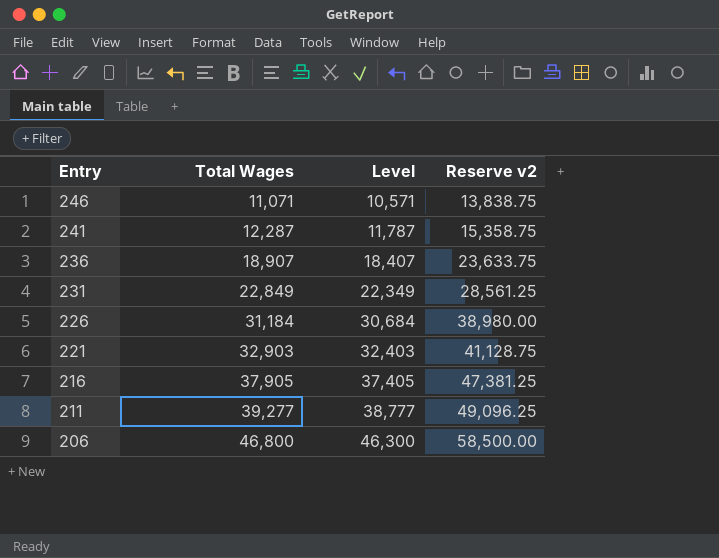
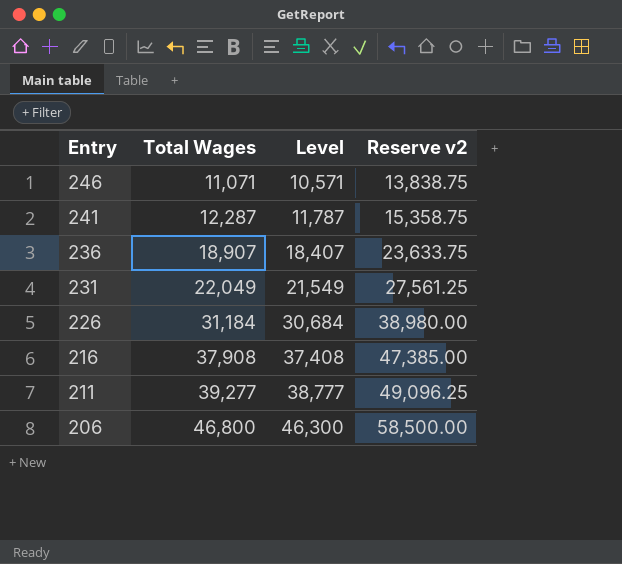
row 221: 32,903 | 32,403 | 41,128.75 -> none
231 | Total Wages: 22,849 -> 22,049
231 | Level: 22,349 -> 21,549
231 | Reserve v2: 28,561.25 -> 27,561.25
216 | Total Wages: 37,905 -> 37,908
216 | Level: 37,405 -> 37,408
216 | Reserve v2: 47,381.25 -> 47,385.00

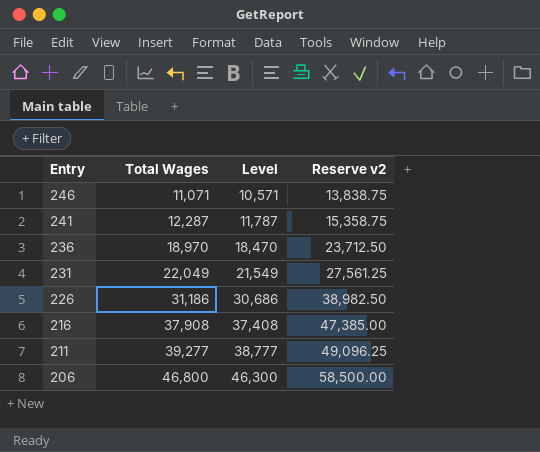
236 | Total Wages: 18,907 -> 18,970
236 | Level: 18,407 -> 18,470
236 | Reserve v2: 23,633.75 -> 23,712.50
226 | Total Wages: 31,184 -> 31,186
226 | Level: 30,684 -> 30,686
226 | Reserve v2: 38,980.00 -> 38,982.50

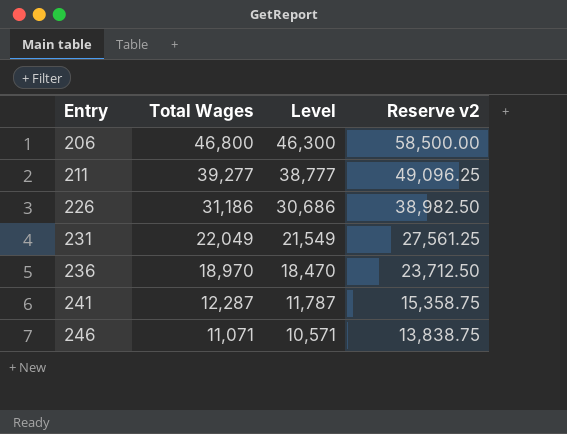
row order: Entry descending -> Entry ascending
row 216: 37,908 | 37,408 | 47,385.00 -> none

